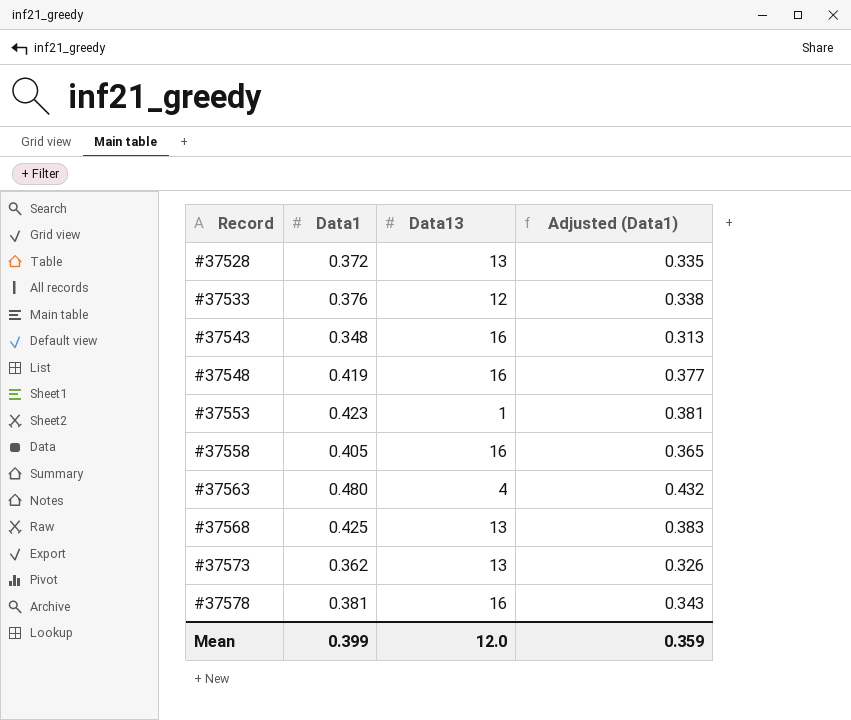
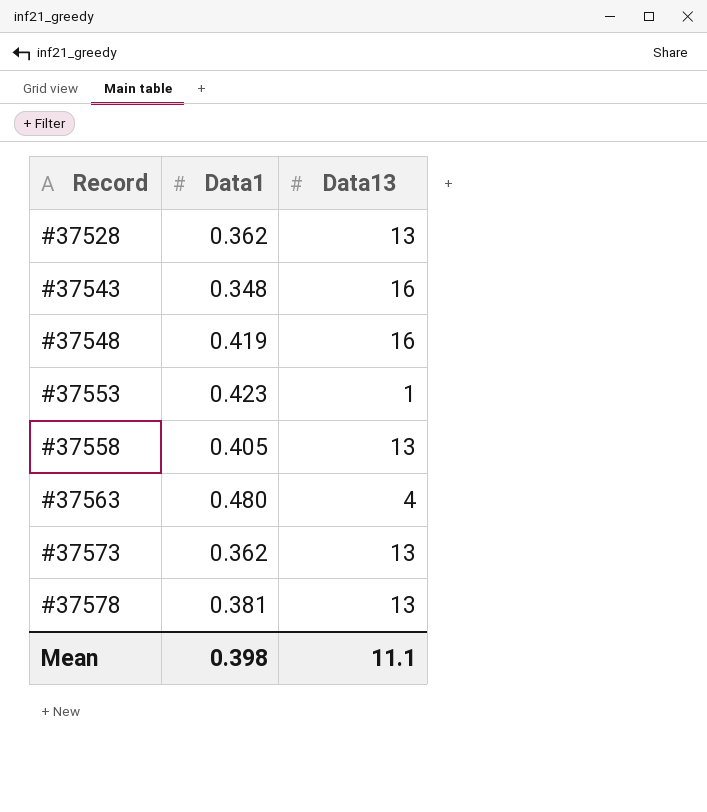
column Adjusted (Data1) | formula: [Data1] * 0.9 -> none
row #37533: 0.376 | 12 | 0.338 -> none
row #37568: 0.425 | 13 | 0.383 -> none
#37528 | Data1: 0.372 -> 0.362
#37558 | Data13: 16 -> 13
#37578 | Data13: 16 -> 13
Mean | Data1: 0.399 -> 0.398
Mean | Data13: 12.0 -> 11.1

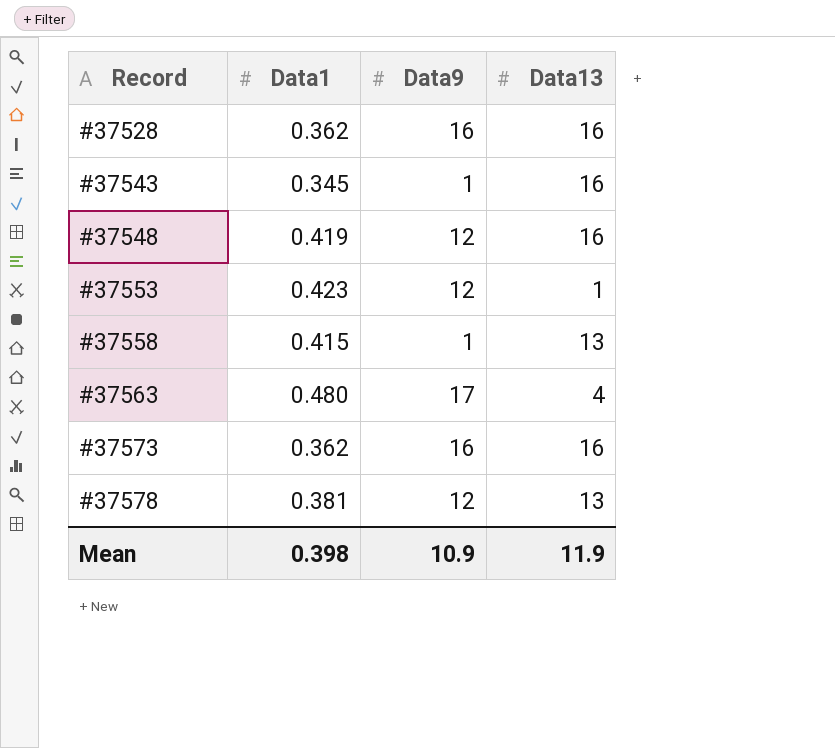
column Data9 | position: none -> 3
#37528 | Data13: 13 -> 16
#37543 | Data1: 0.348 -> 0.345
#37558 | Data1: 0.405 -> 0.415
#37573 | Data13: 13 -> 16
Mean | Data13: 11.1 -> 11.9

